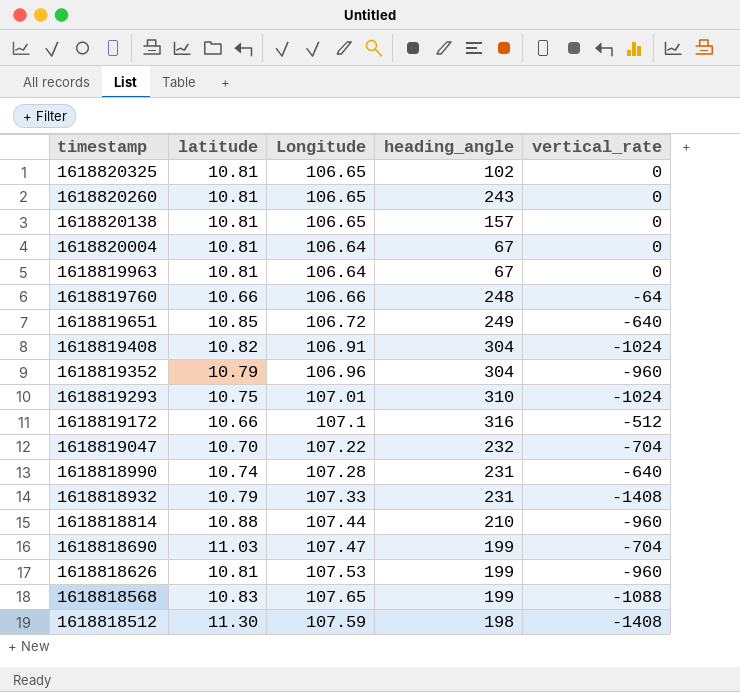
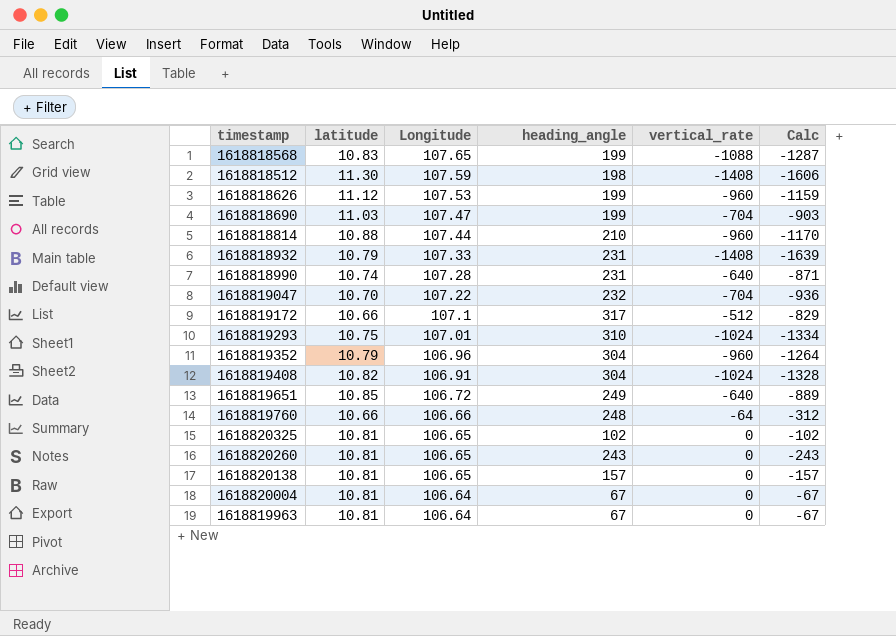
row order: timestamp descending -> Longitude descending
column Calc | formula: none -> [vertical_rate] - [heading_angle]
1618818626 | latitude: 10.81 -> 11.12
1618819172 | heading_angle: 316 -> 317

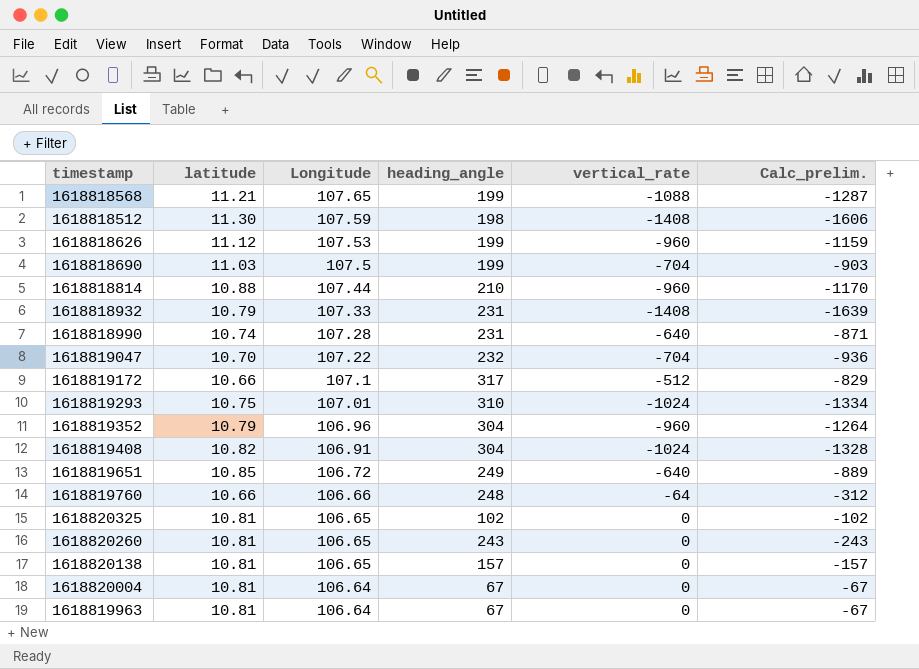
column name: Calc -> Calc_prelim.
1618818568 | latitude: 10.83 -> 11.21
1618818690 | Longitude: 107.47 -> 107.5

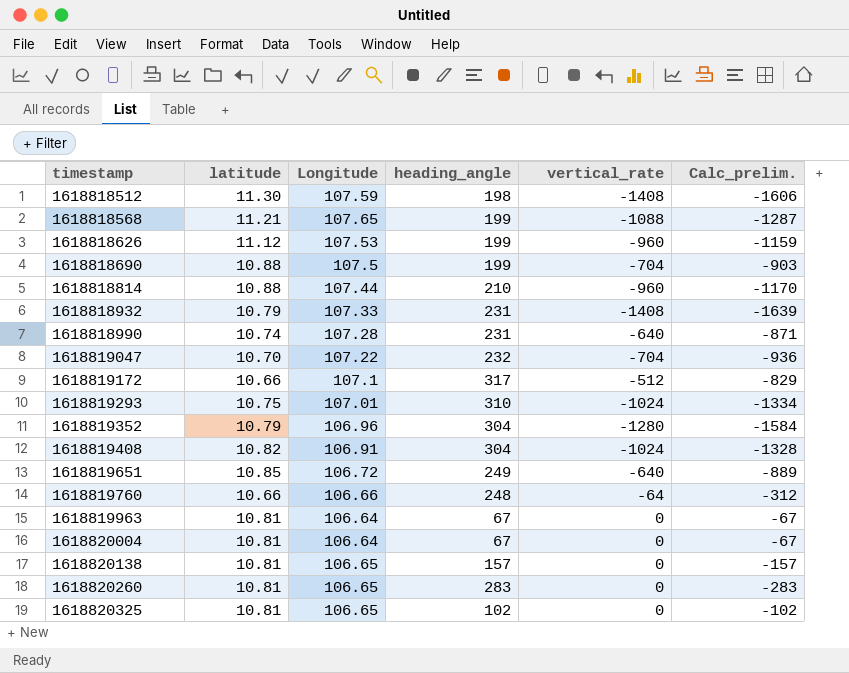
row order: Longitude descending -> timestamp ascending
1618818690 | latitude: 11.03 -> 10.88
1618819352 | vertical_rate: -960 -> -1280
1618819352 | Calc_prelim.: -1264 -> -1584
1618820260 | heading_angle: 243 -> 283
1618820260 | Calc_prelim.: -243 -> -283

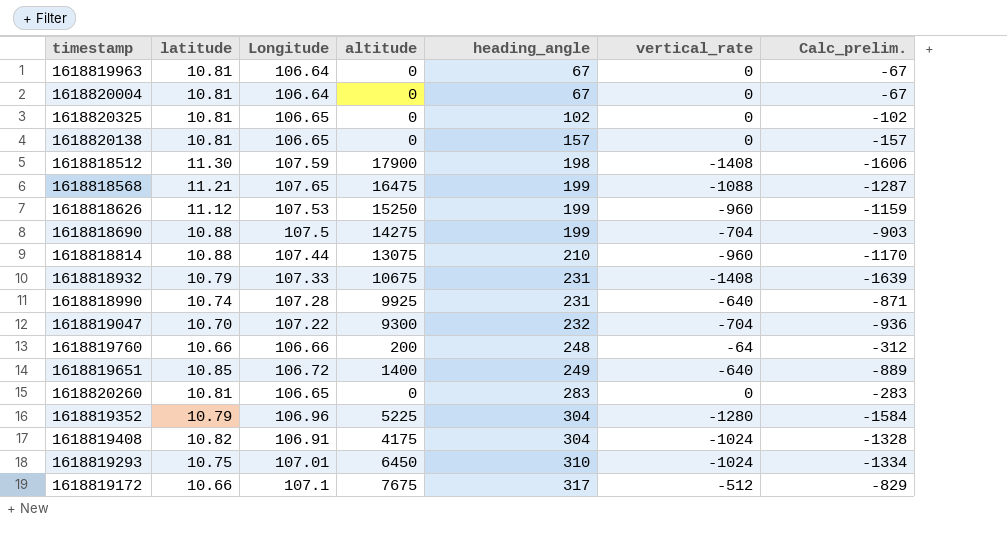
row order: timestamp ascending -> heading_angle ascending
column altitude | position: none -> 4

